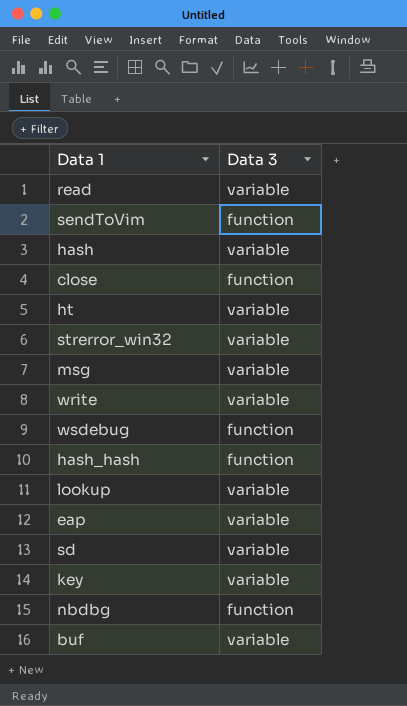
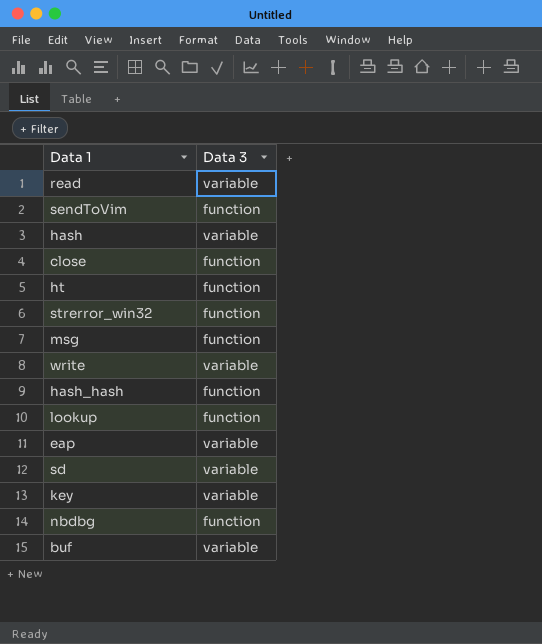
row wsdebug: function -> none
ht | Data 3: variable -> function
strerror_win32 | Data 3: variable -> function
msg | Data 3: variable -> function
lookup | Data 3: variable -> function

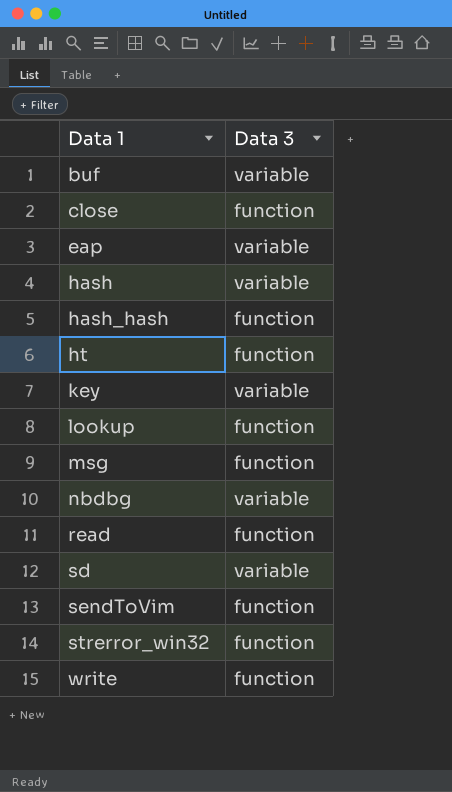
row order: none -> Data 1 ascending
nbdbg | Data 3: function -> variable
read | Data 3: variable -> function
write | Data 3: variable -> function

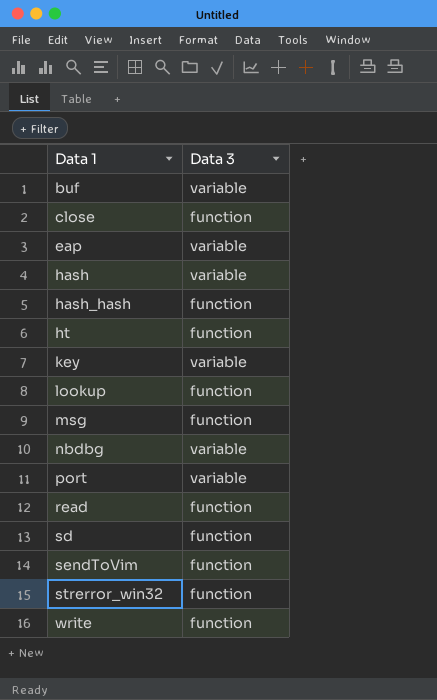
row port: none -> variable
sd | Data 3: variable -> function

